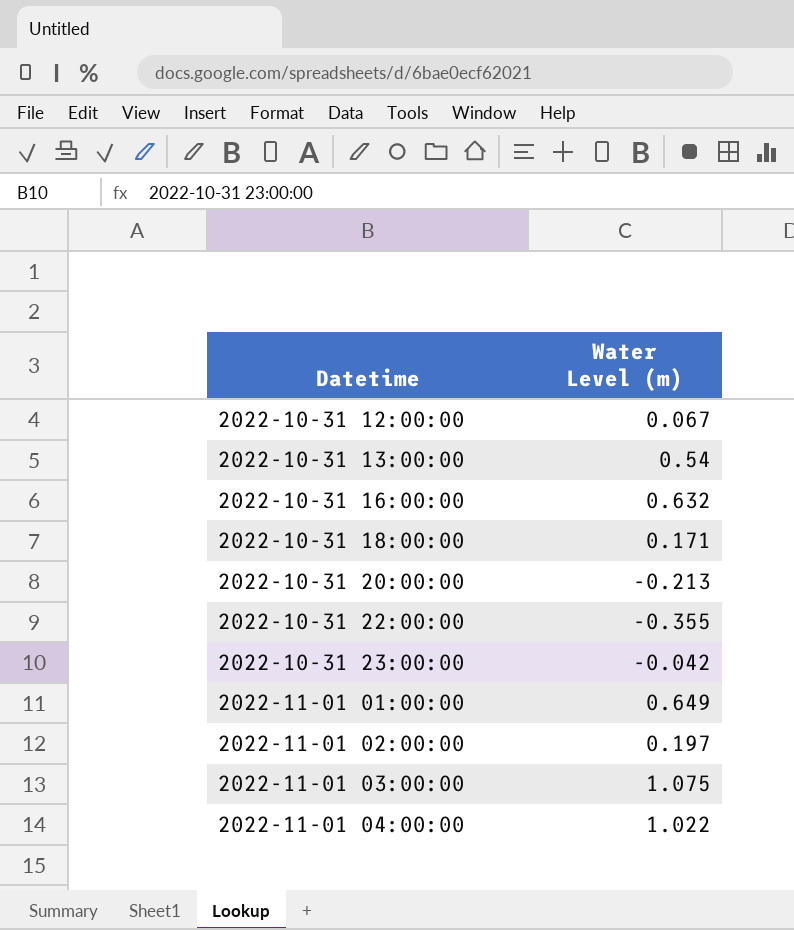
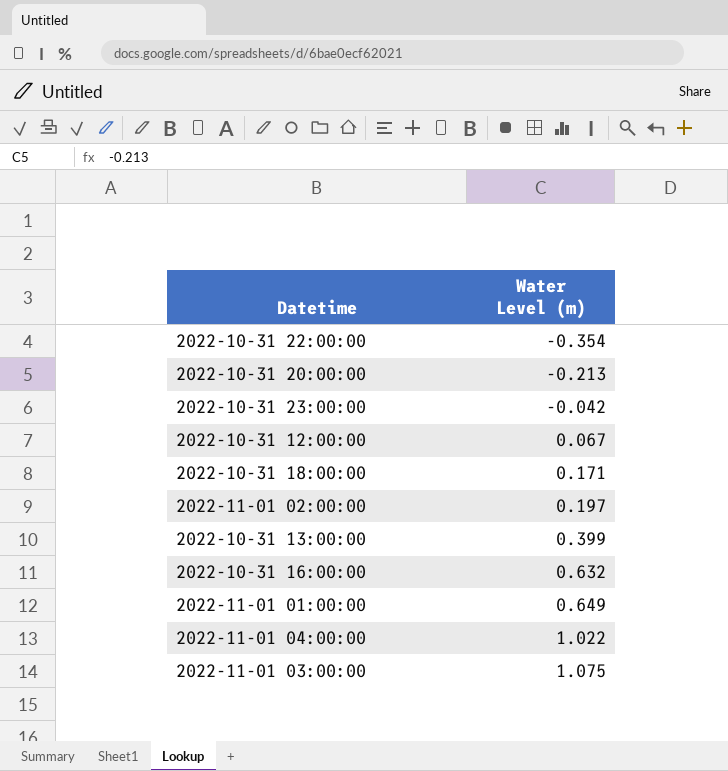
row order: Datetime ascending -> Water Level (m) ascending
2022-10-31 22:00:00 | Water Level (m): -0.355 -> -0.354
2022-10-31 13:00:00 | Water Level (m): 0.54 -> 0.399

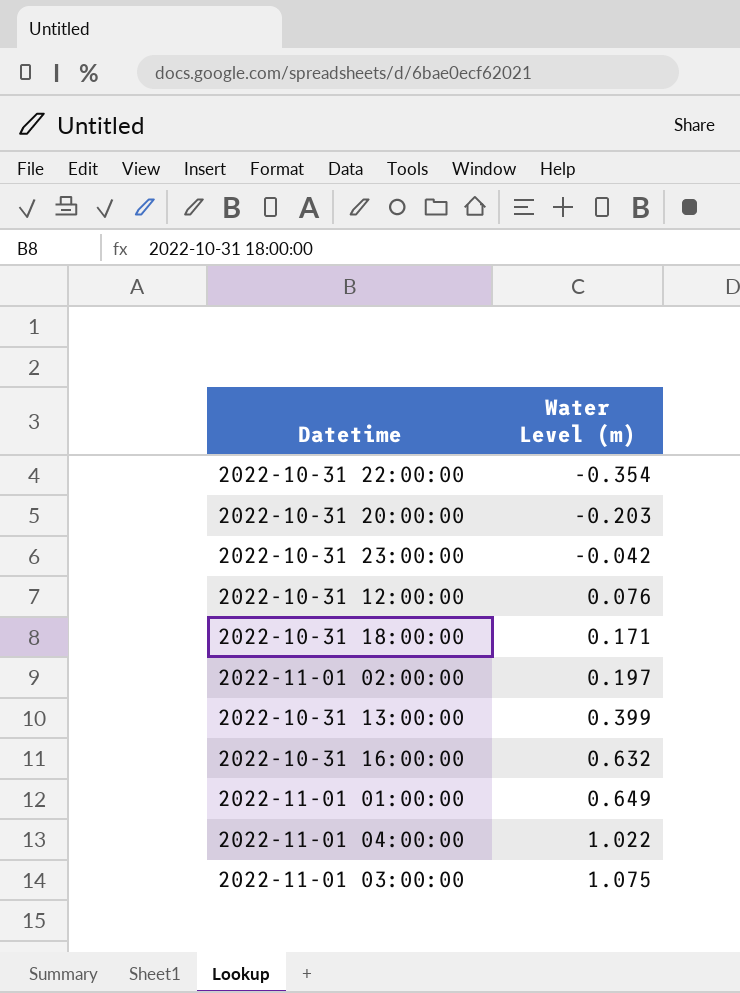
2022-10-31 20:00:00 | Water Level (m): -0.213 -> -0.203
2022-10-31 12:00:00 | Water Level (m): 0.067 -> 0.076

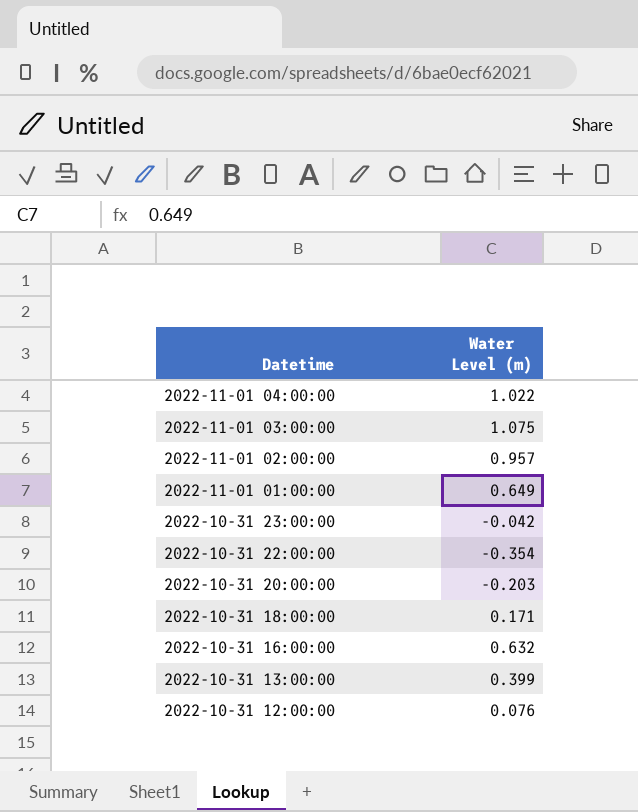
row order: Water Level (m) ascending -> Datetime descending
2022-11-01 02:00:00 | Water Level (m): 0.197 -> 0.957

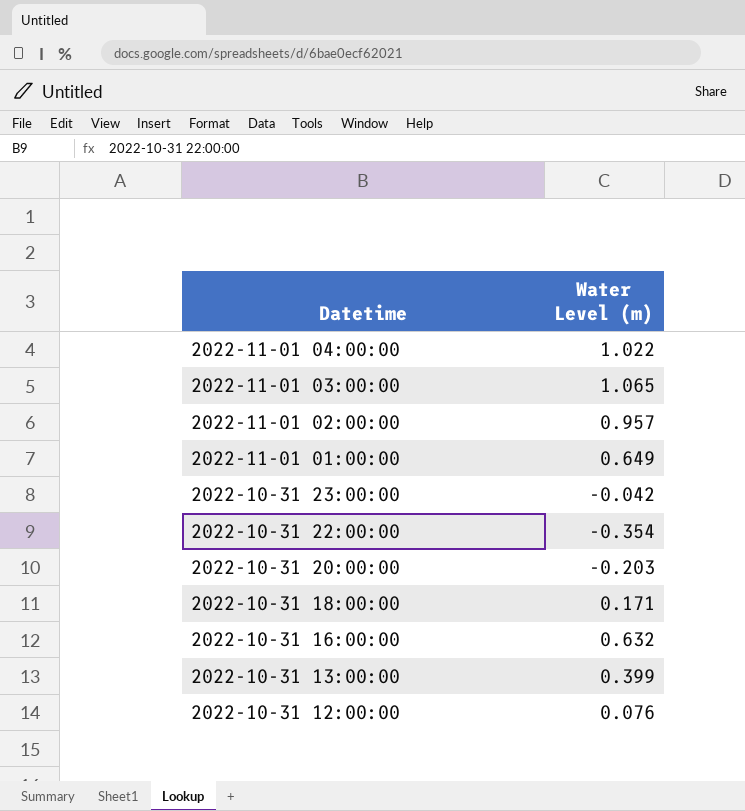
2022-11-01 03:00:00 | Water Level (m): 1.075 -> 1.065

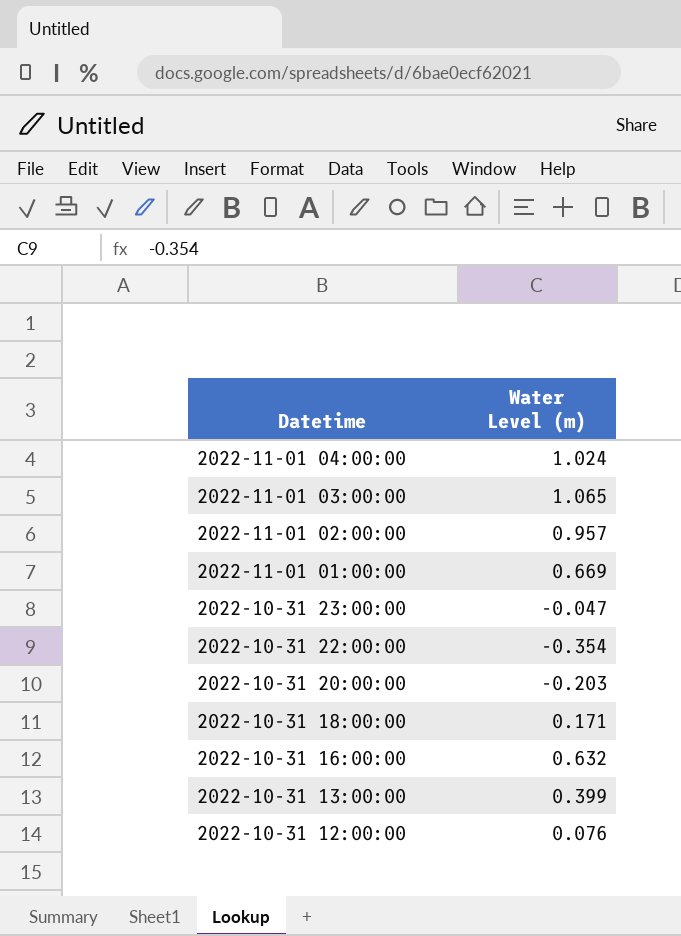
2022-11-01 04:00:00 | Water Level (m): 1.022 -> 1.024
2022-11-01 01:00:00 | Water Level (m): 0.649 -> 0.669
2022-10-31 23:00:00 | Water Level (m): -0.042 -> -0.047

